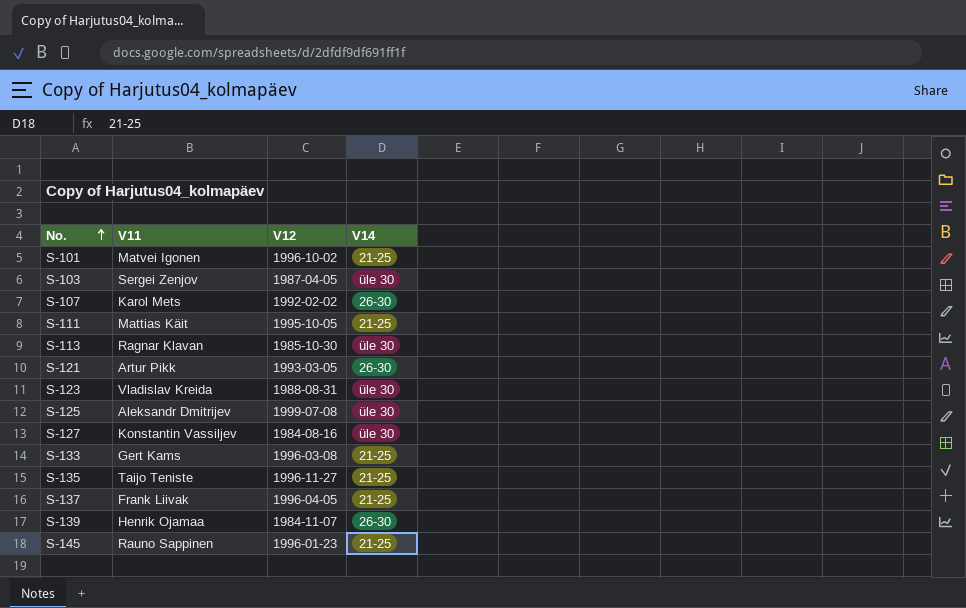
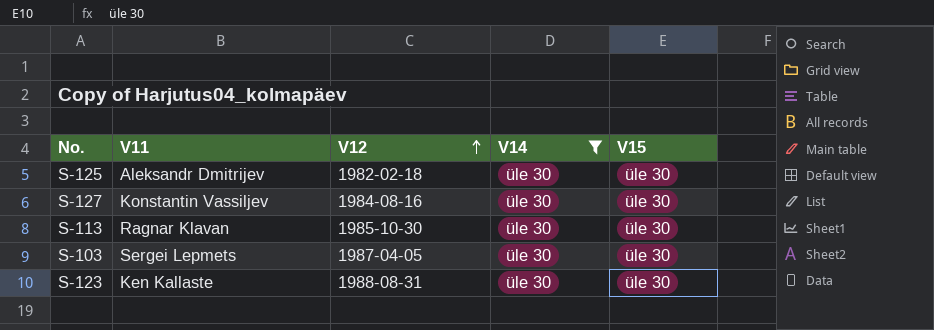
filter: none -> V14 = üle 30
row order: No. ascending -> V12 ascending
column V15 | position: none -> 5
S-125 | V12: 1999-07-08 -> 1982-02-18
S-103 | V11: Sergei Zenjov -> Sergei Lepmets
S-123 | V11: Vladislav Kreida -> Ken Kallaste

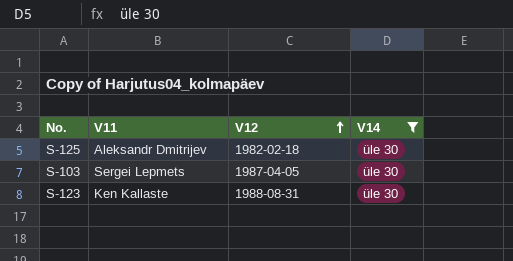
column V15 | position: 5 -> none
row S-127: Konstantin Vassiljev | 1984-08-16 | üle 30 | üle 30 -> none
row S-113: Ragnar Klavan | 1985-10-30 | üle 30 | üle 30 -> none

